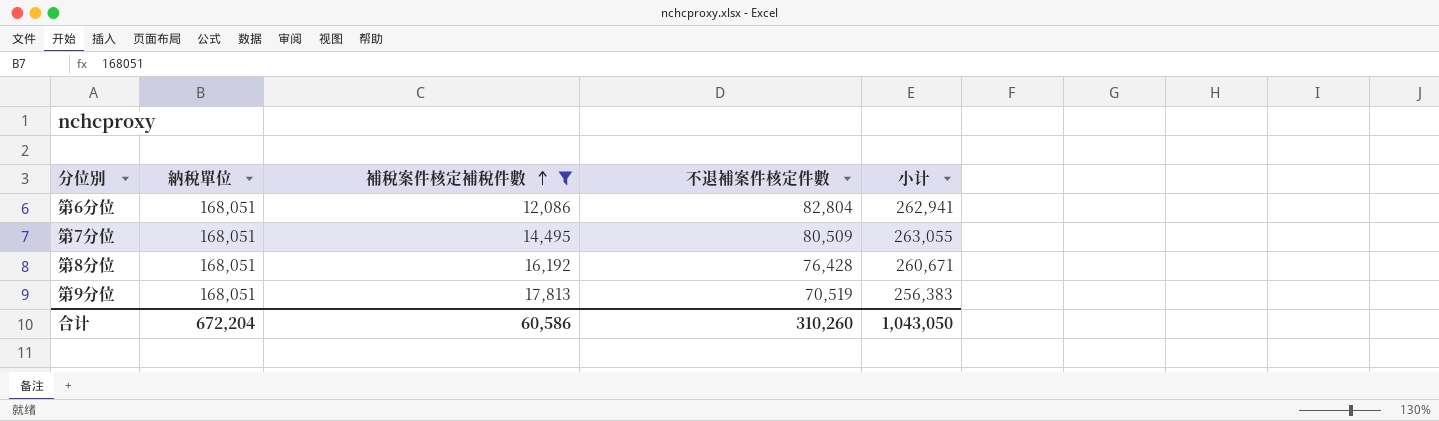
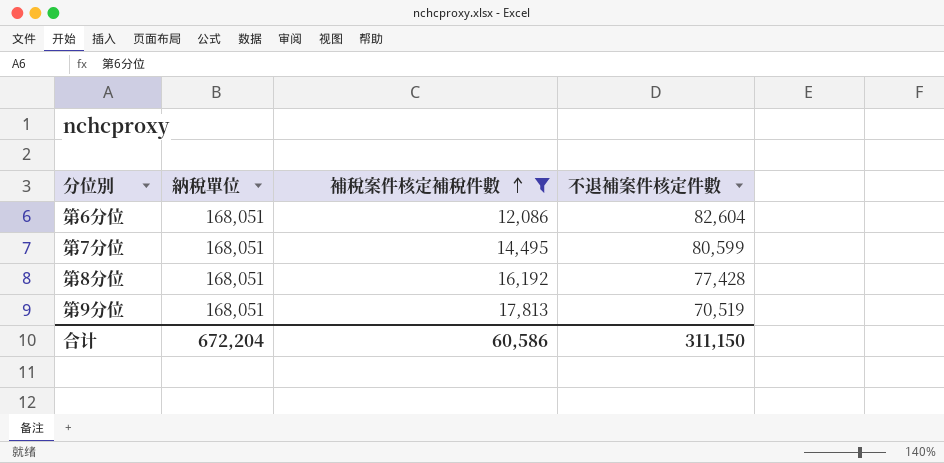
column 小计 | formula: [納稅單位] + [補稅案件核定補稅件數] + [不退補案件核定件數] -> none
第6分位 | 不退補案件核定件數: 82,804 -> 82,604
第7分位 | 不退補案件核定件數: 80,509 -> 80,599
第8分位 | 不退補案件核定件數: 76,428 -> 77,428
合计 | 不退補案件核定件數: 310,260 -> 311,150

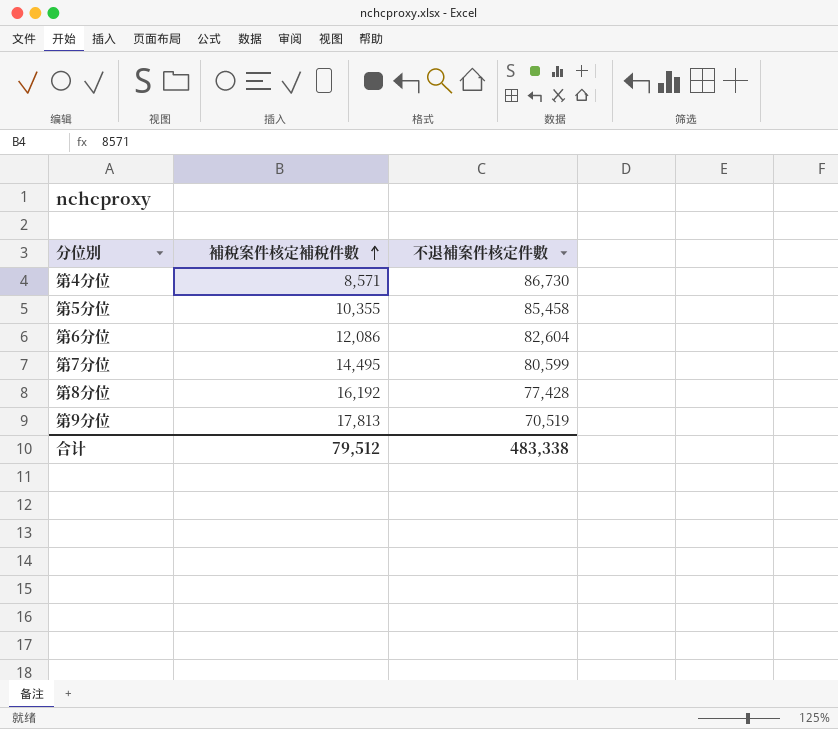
filter: 補稅案件核定補稅件數 >= 12,086 -> none
column 納稅單位 | position: 2 -> none
合计 | 補稅案件核定補稅件數: 60,586 -> 79,512
合计 | 不退補案件核定件數: 311,150 -> 483,338

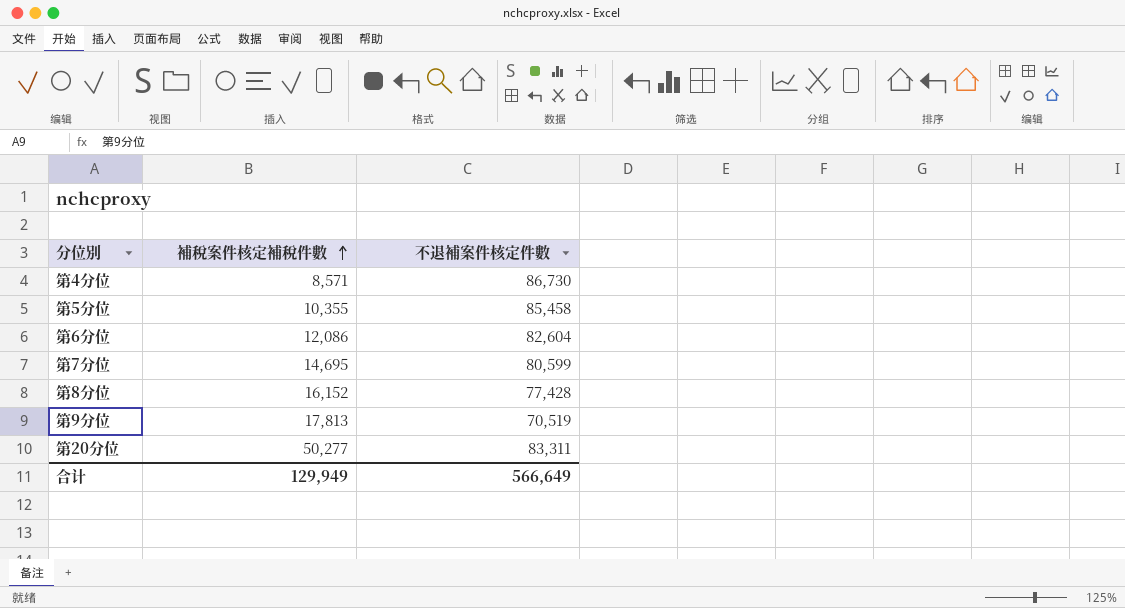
第7分位 | 補稅案件核定補稅件數: 14,495 -> 14,695
第8分位 | 補稅案件核定補稅件數: 16,192 -> 16,152
row 第20分位: none -> 50,277 | 83,311
合计 | 補稅案件核定補稅件數: 79,512 -> 129,949
合计 | 不退補案件核定件數: 483,338 -> 566,649

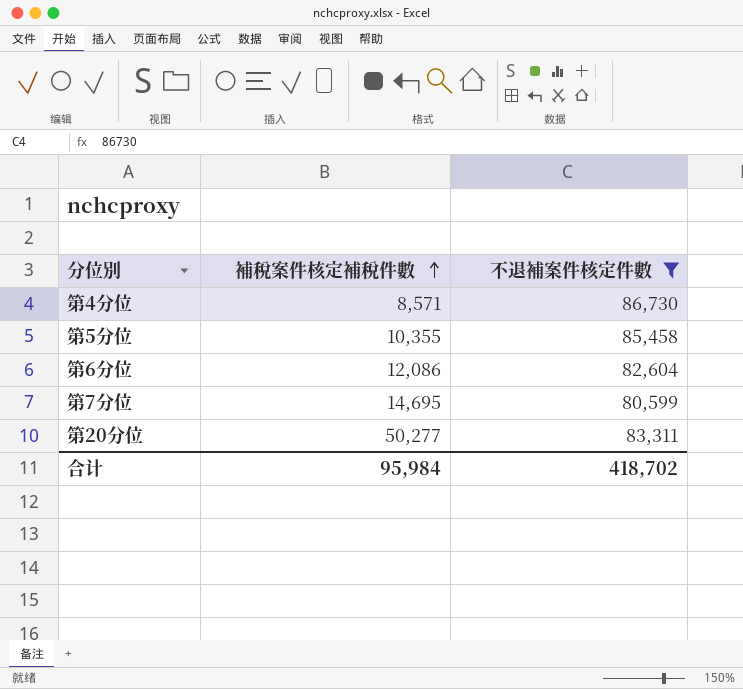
filter: none -> 不退補案件核定件數 >= 80,599
合计 | 補稅案件核定補稅件數: 129,949 -> 95,984
合计 | 不退補案件核定件數: 566,649 -> 418,702

